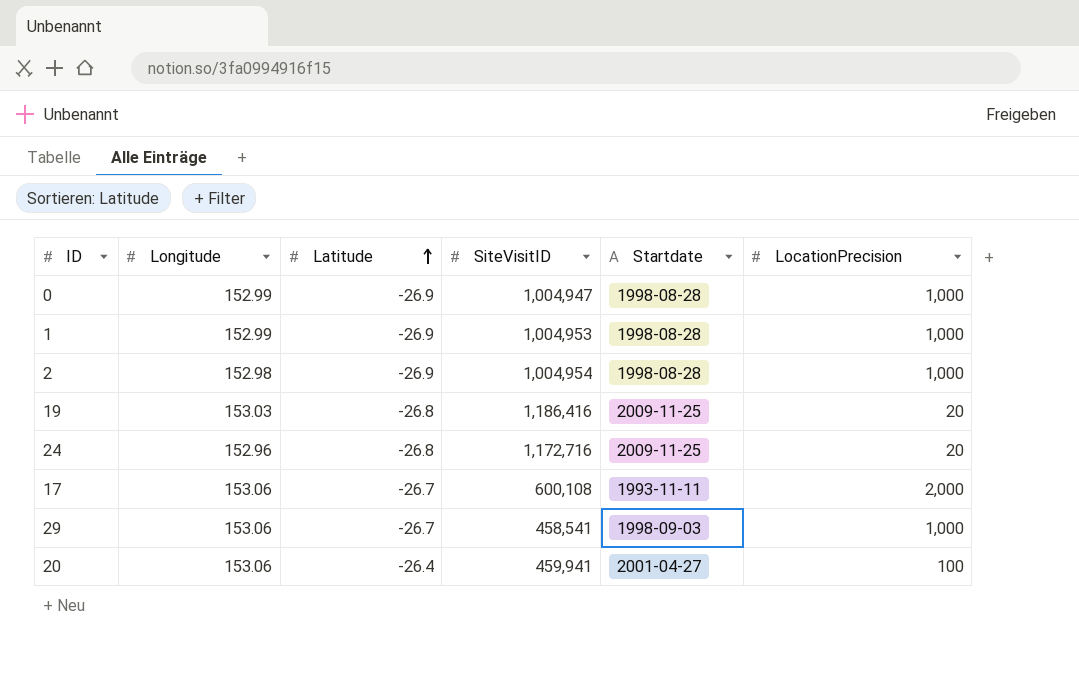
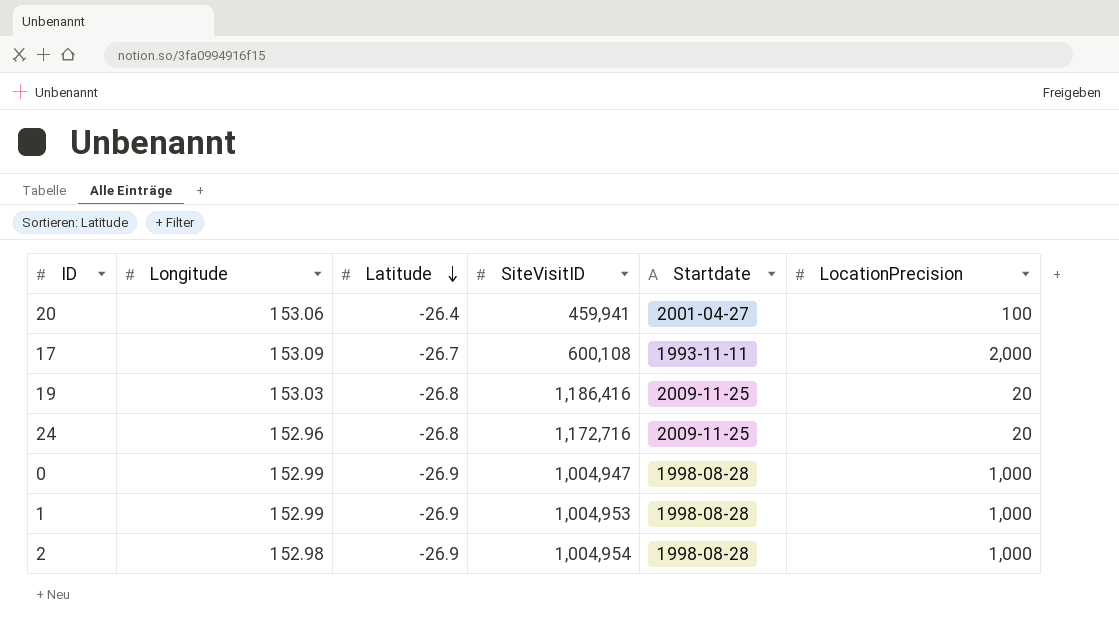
row order: Latitude ascending -> Latitude descending
row 29: 153.06 | -26.7 | 458,541 | 1998-09-03 | 1,000 -> none
17 | Longitude: 153.06 -> 153.09

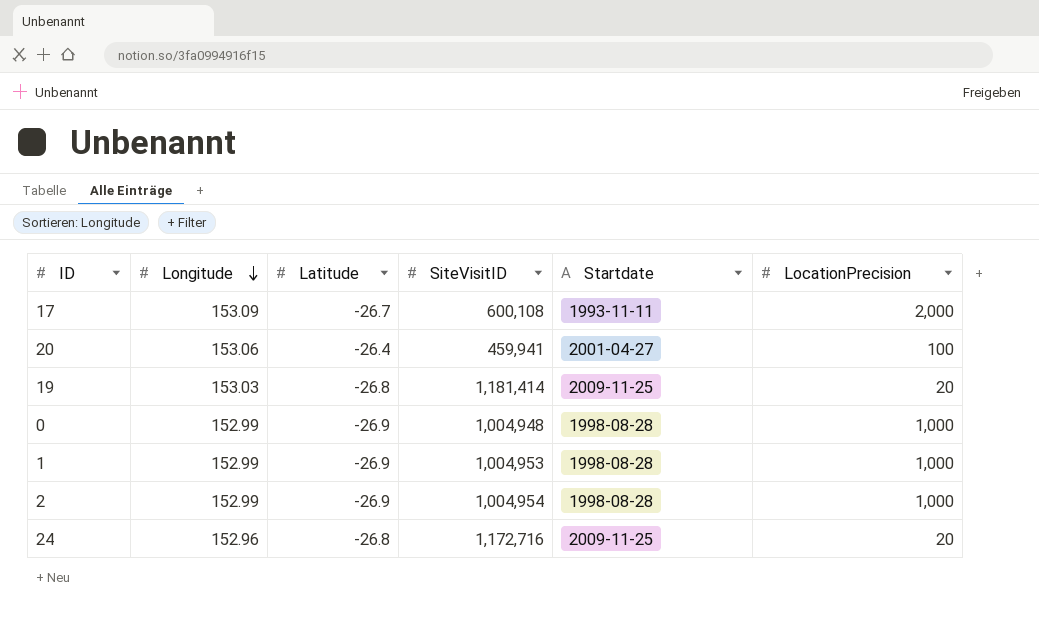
row order: Latitude descending -> Longitude descending
19 | SiteVisitID: 1,186,416 -> 1,181,414
0 | SiteVisitID: 1,004,947 -> 1,004,948
2 | Longitude: 152.98 -> 152.99

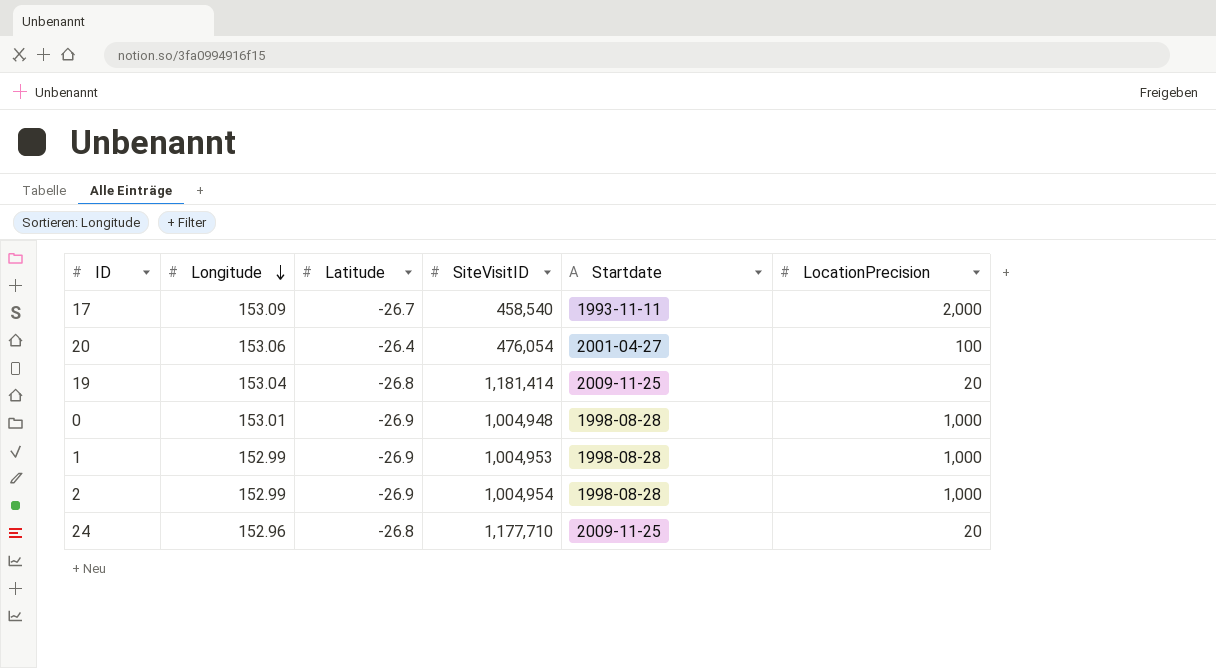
17 | SiteVisitID: 600,108 -> 458,540
20 | SiteVisitID: 459,941 -> 476,054
19 | Longitude: 153.03 -> 153.04
0 | Longitude: 152.99 -> 153.01
24 | SiteVisitID: 1,172,716 -> 1,177,710

